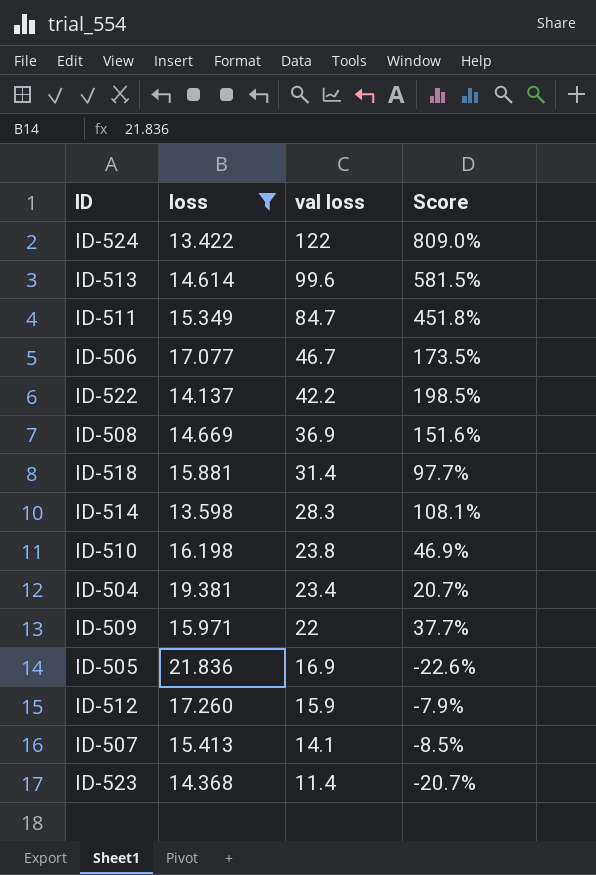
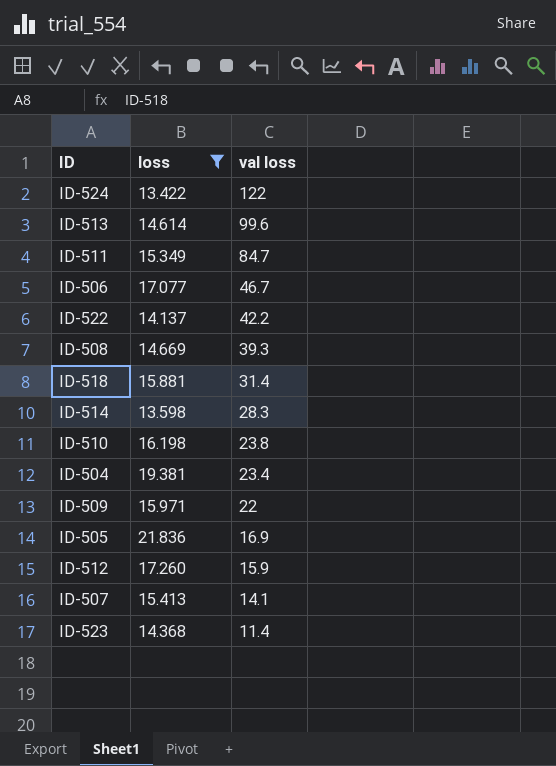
column Score | formula: ([val loss] - [loss]) / [loss] -> none
ID-508 | val loss: 36.9 -> 39.3

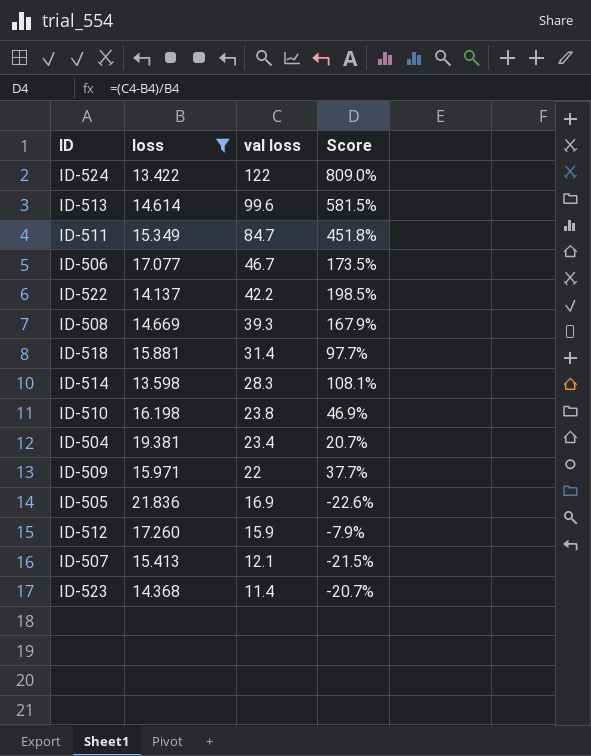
column Score | formula: none -> ([val loss] - [loss]) / [loss]
ID-507 | val loss: 14.1 -> 12.1

